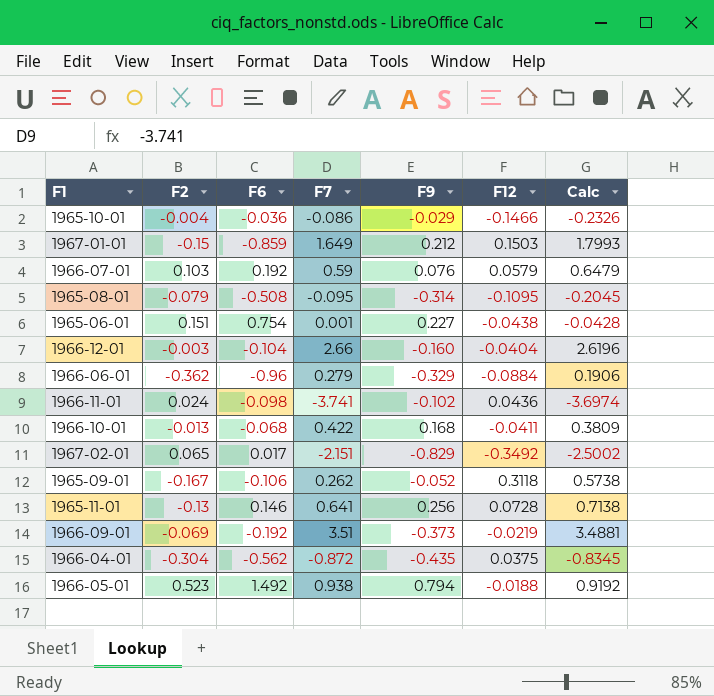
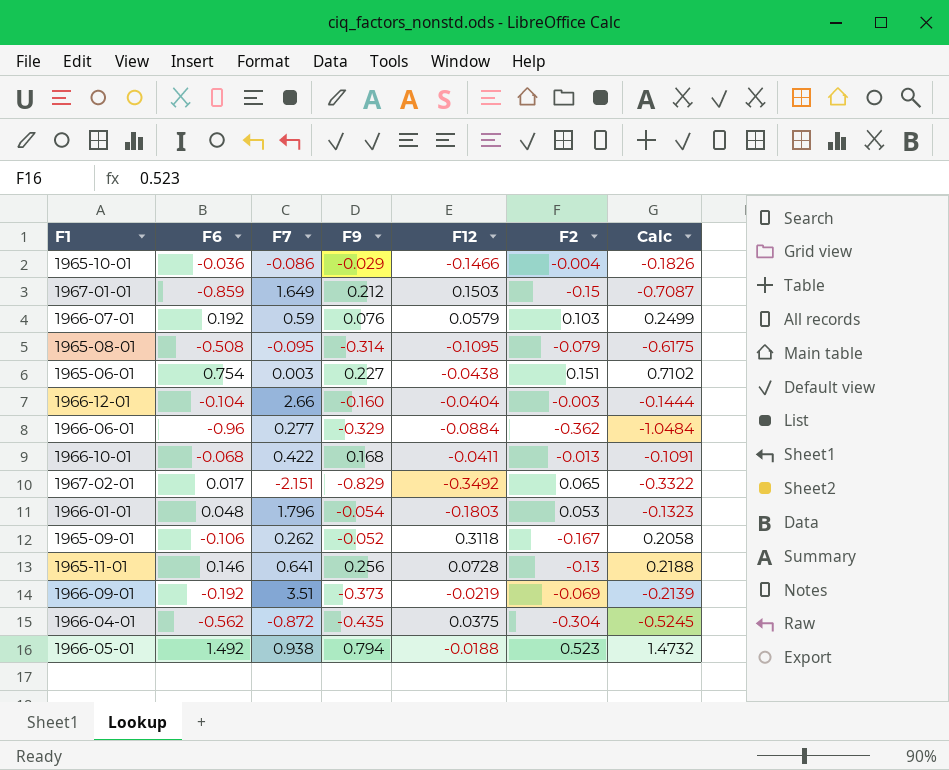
column F2 | position: 2 -> 6
column Calc | formula: [F7] + [F12] -> [F6] + [F12]
row 1966-11-01: 0.024 | -0.098 | -3.741 | -0.102 | 0.0436 | -3.6974 -> none
1965-06-01 | F7: 0.001 -> 0.003
1966-06-01 | F7: 0.279 -> 0.277
row 1966-01-01: none -> 0.048 | 1.796 | -0.054 | -0.1803 | 0.053 | -0.1323

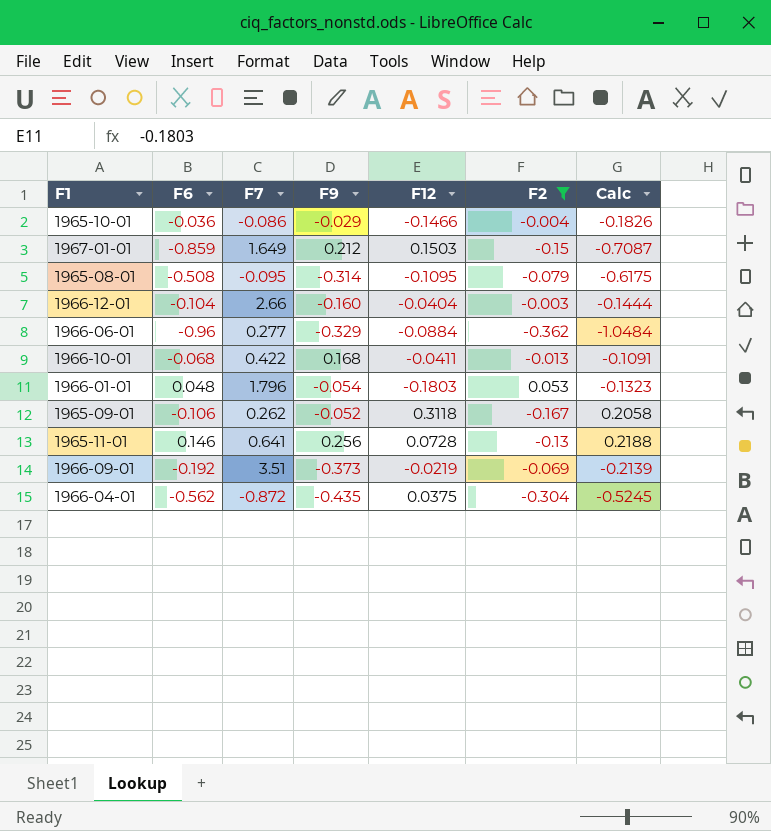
filter: none -> F2 <= 0.053

